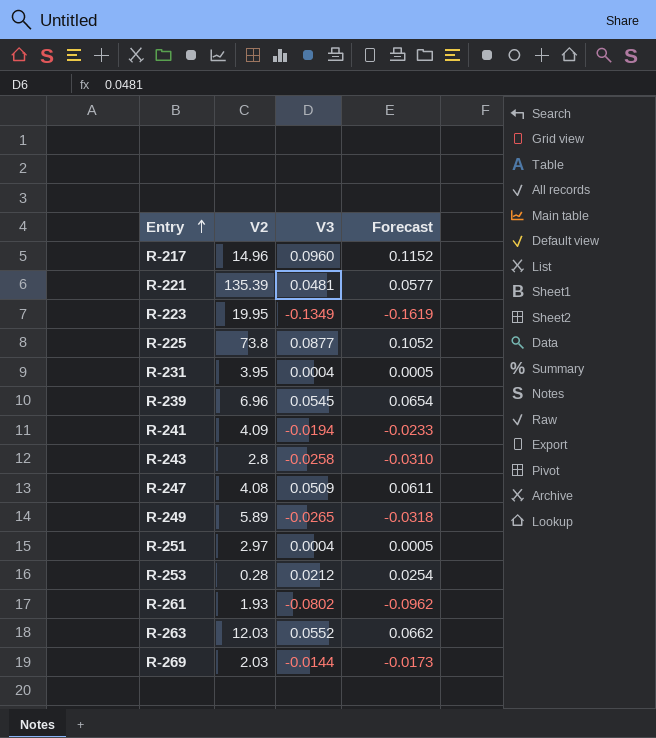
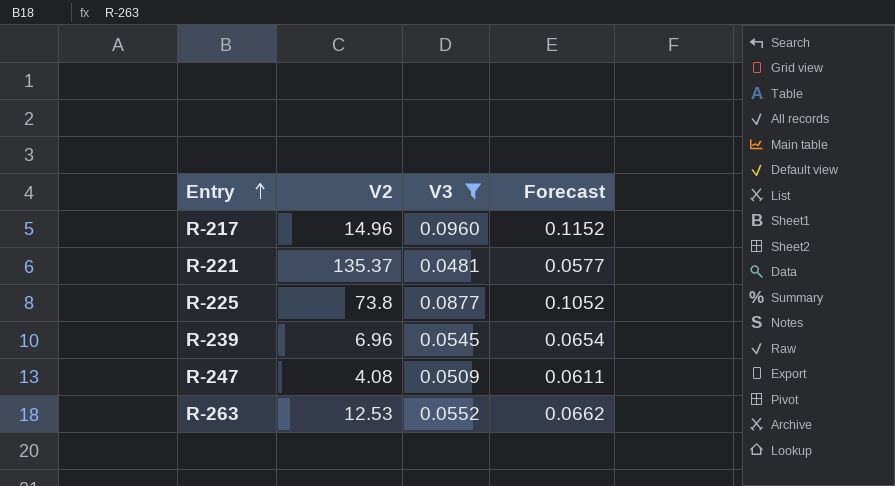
filter: none -> V3 >= 0.0481
R-221 | V2: 135.39 -> 135.37
R-263 | V2: 12.03 -> 12.53

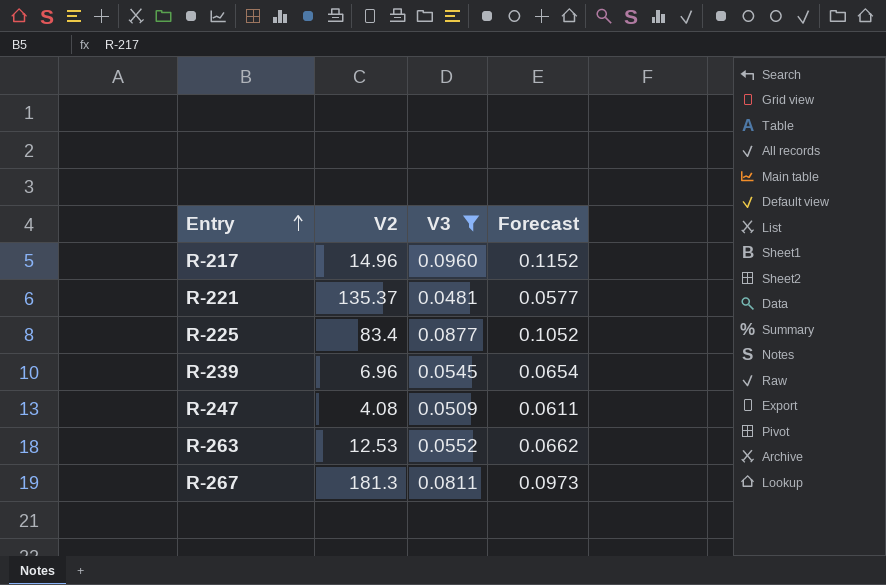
R-225 | V2: 73.8 -> 83.4
row R-267: none -> 181.3 | 0.0811 | 0.0973

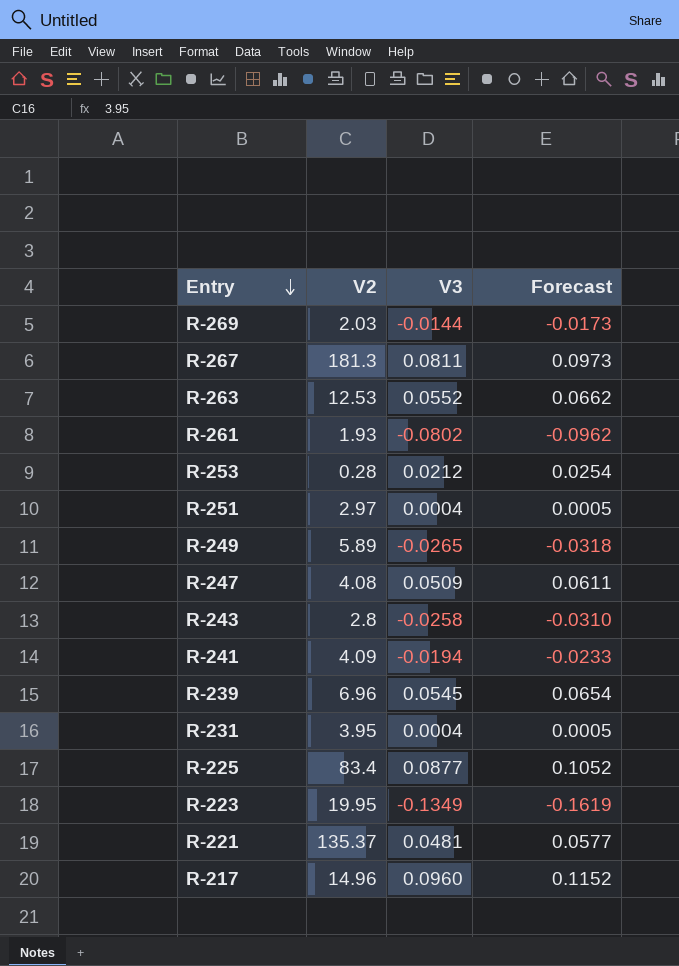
filter: V3 >= 0.0481 -> none
row order: Entry ascending -> Entry descending

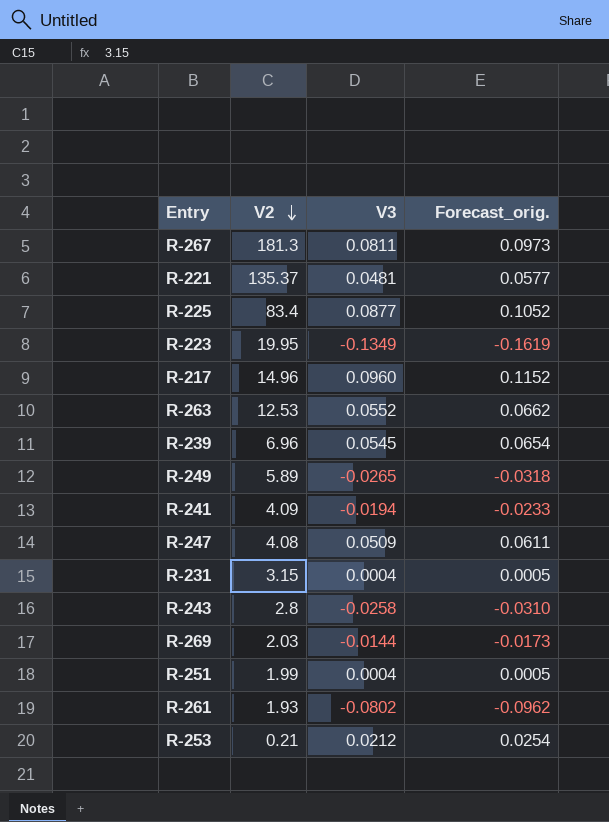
row order: Entry descending -> V2 descending
column name: Forecast -> Forecast_orig.
R-231 | V2: 3.95 -> 3.15
R-251 | V2: 2.97 -> 1.99
R-253 | V2: 0.28 -> 0.21

